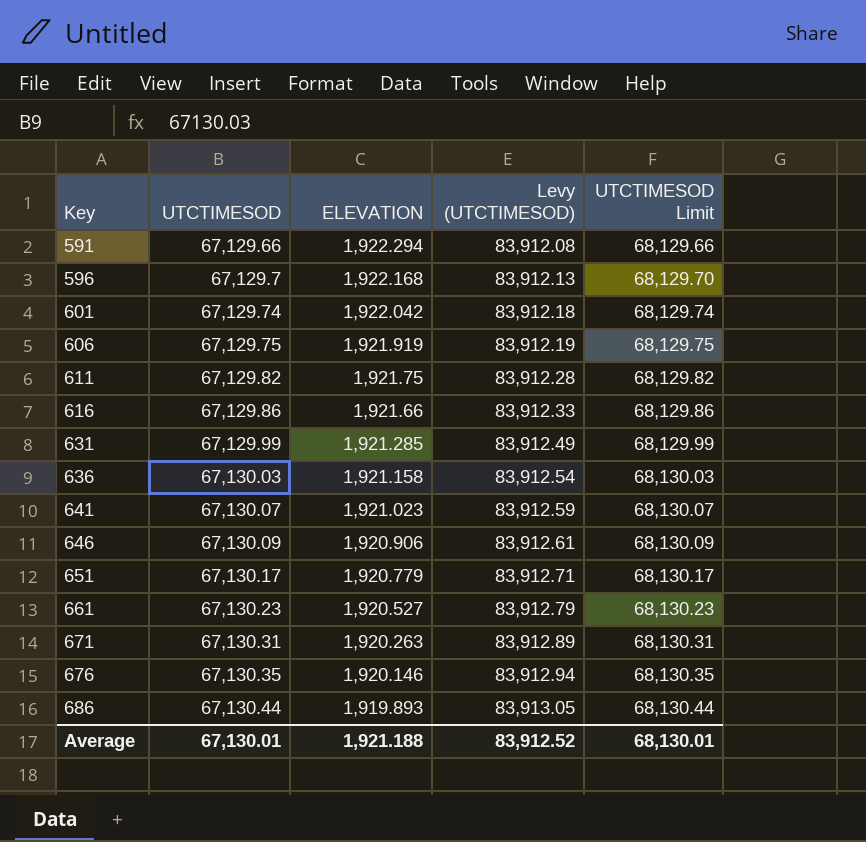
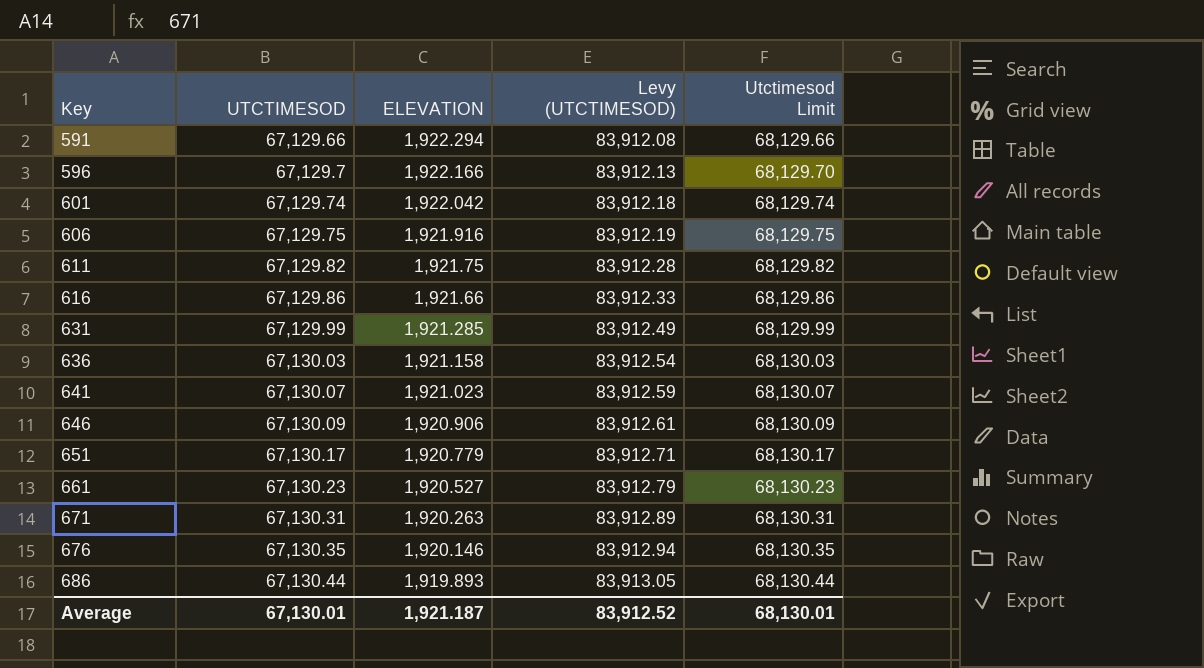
column name: UTCTIMESOD Limit -> Utctimesod Limit
596 | ELEVATION: 1,922.168 -> 1,922.166
606 | ELEVATION: 1,921.919 -> 1,921.916
Average | ELEVATION: 1,921.188 -> 1,921.187

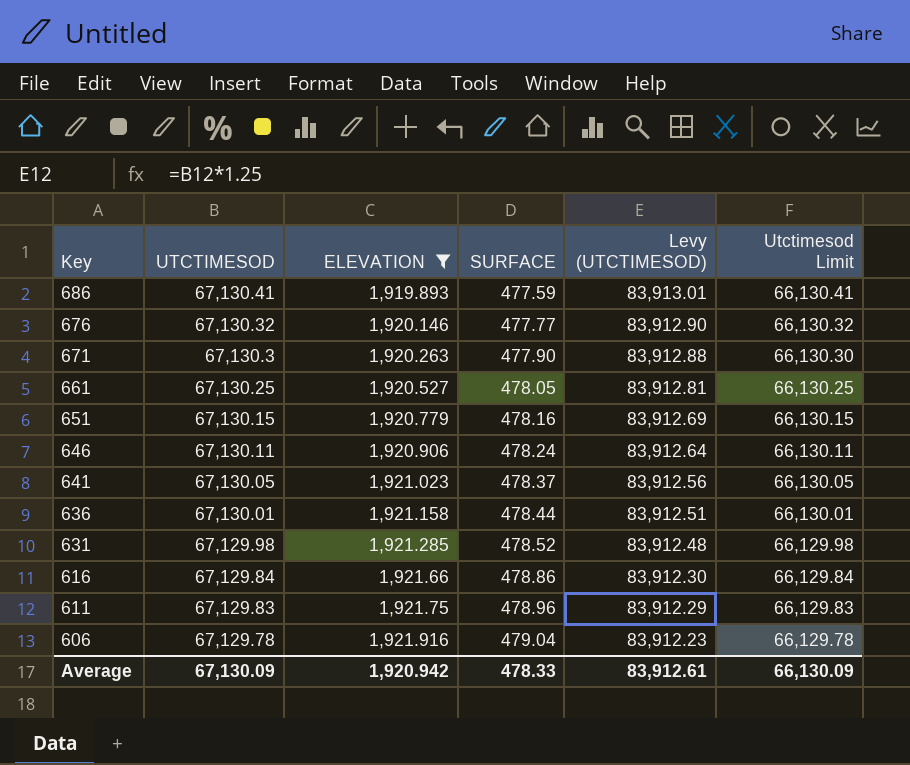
filter: none -> ELEVATION <= 1,921.916
row order: Key ascending -> Key descending
column SURFACE | position: none -> 4
column Utctimesod Limit | formula: [UTCTIMESOD] + 1000 -> [UTCTIMESOD] - 1000
686 | UTCTIMESOD: 67,130.44 -> 67,130.41
686 | Levy (UTCTIMESOD): 83,913.05 -> 83,913.01
676 | UTCTIMESOD: 67,130.35 -> 67,130.32
676 | Levy (UTCTIMESOD): 83,912.94 -> 83,912.90
671 | UTCTIMESOD: 67,130.31 -> 67,130.3
671 | Levy (UTCTIMESOD): 83,912.89 -> 83,912.88
661 | UTCTIMESOD: 67,130.23 -> 67,130.25
661 | Levy (UTCTIMESOD): 83,912.79 -> 83,912.81
651 | UTCTIMESOD: 67,130.17 -> 67,130.15
651 | Levy (UTCTIMESOD): 83,912.71 -> 83,912.69
646 | UTCTIMESOD: 67,130.09 -> 67,130.11
646 | Levy (UTCTIMESOD): 83,912.61 -> 83,912.64
641 | UTCTIMESOD: 67,130.07 -> 67,130.05
641 | Levy (UTCTIMESOD): 83,912.59 -> 83,912.56
636 | UTCTIMESOD: 67,130.03 -> 67,130.01
636 | Levy (UTCTIMESOD): 83,912.54 -> 83,912.51
631 | UTCTIMESOD: 67,129.99 -> 67,129.98
631 | Levy (UTCTIMESOD): 83,912.49 -> 83,912.48
616 | UTCTIMESOD: 67,129.86 -> 67,129.84
616 | Levy (UTCTIMESOD): 83,912.33 -> 83,912.30
611 | UTCTIMESOD: 67,129.82 -> 67,129.83
611 | Levy (UTCTIMESOD): 83,912.28 -> 83,912.29
606 | UTCTIMESOD: 67,129.75 -> 67,129.78
606 | Levy (UTCTIMESOD): 83,912.19 -> 83,912.23
Average | UTCTIMESOD: 67,130.01 -> 67,130.09
Average | ELEVATION: 1,921.187 -> 1,920.942
Average | Levy (UTCTIMESOD): 83,912.52 -> 83,912.61
Average | Utctimesod Limit: 68,130.01 -> 66,130.09

